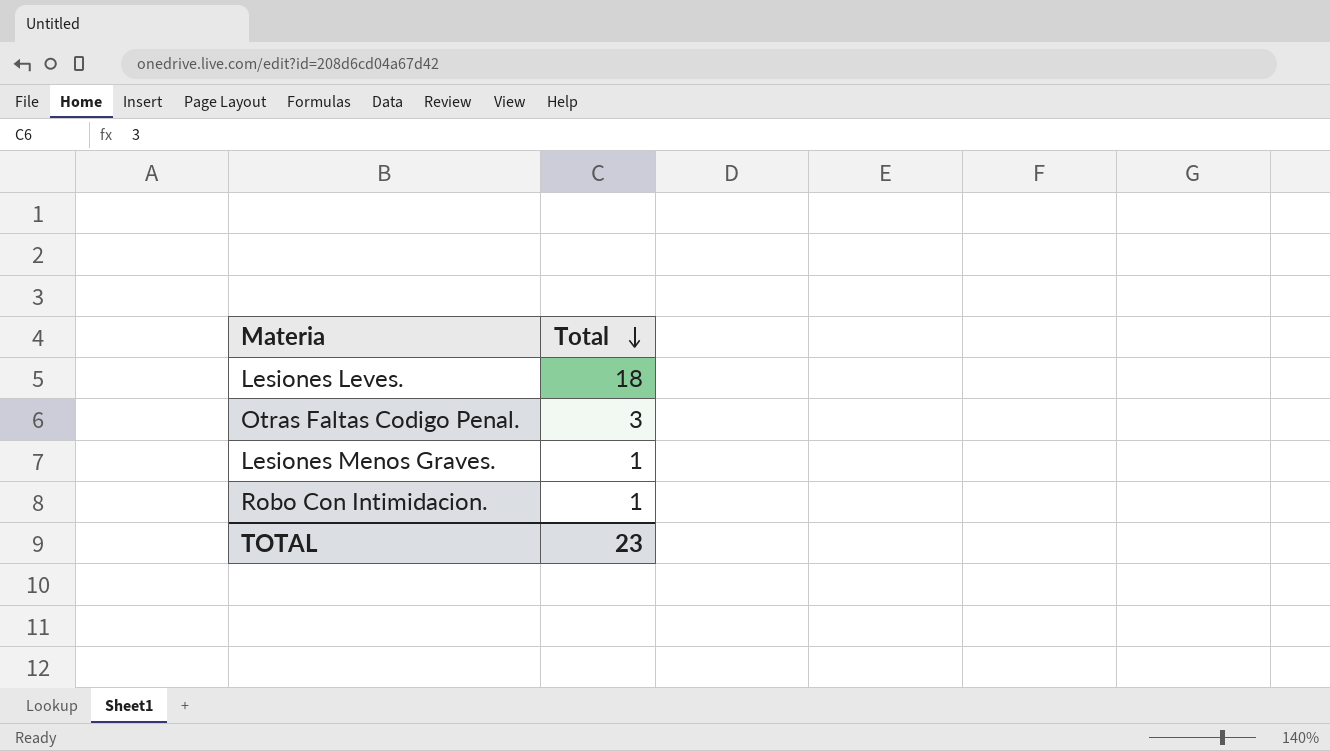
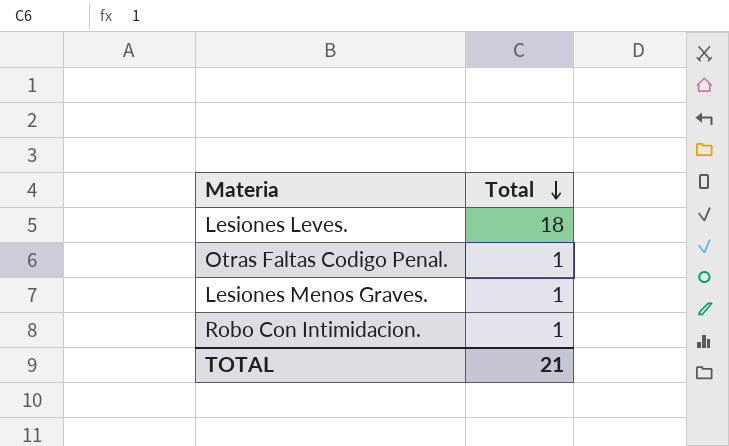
Otras Faltas Codigo Penal. | Total: 3 -> 1
TOTAL | Total: 23 -> 21

